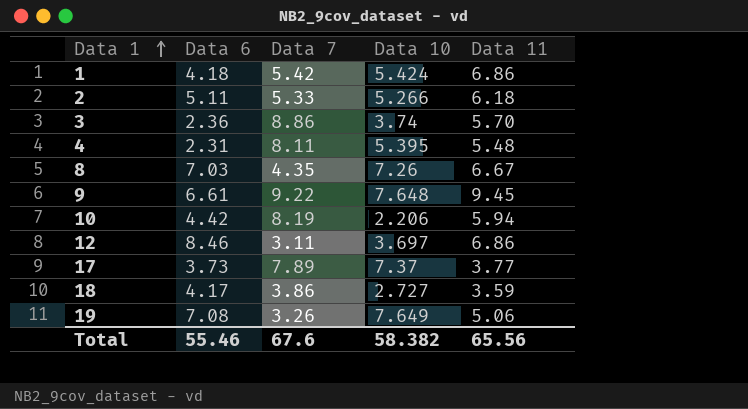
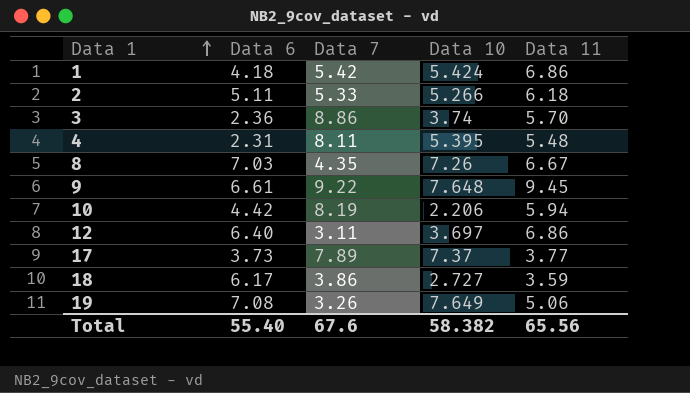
12 | Data 6: 8.46 -> 6.40
18 | Data 6: 4.17 -> 6.17
Total | Data 6: 55.46 -> 55.40

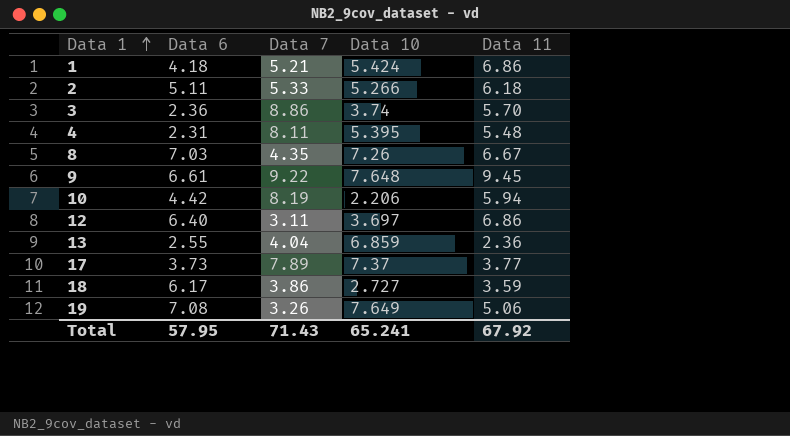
1 | Data 7: 5.42 -> 5.21
row 13: none -> 2.55 | 4.04 | 6.859 | 2.36
Total | Data 6: 55.40 -> 57.95
Total | Data 7: 67.6 -> 71.43
Total | Data 10: 58.382 -> 65.241
Total | Data 11: 65.56 -> 67.92

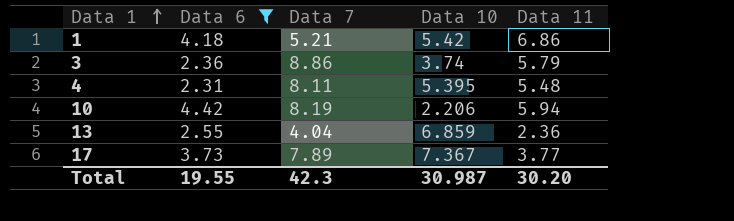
filter: none -> Data 6 <= 4.42
1 | Data 10: 5.424 -> 5.42
3 | Data 11: 5.70 -> 5.79
17 | Data 10: 7.37 -> 7.367
Total | Data 6: 57.95 -> 19.55
Total | Data 7: 71.43 -> 42.3
Total | Data 10: 65.241 -> 30.987
Total | Data 11: 67.92 -> 30.20

